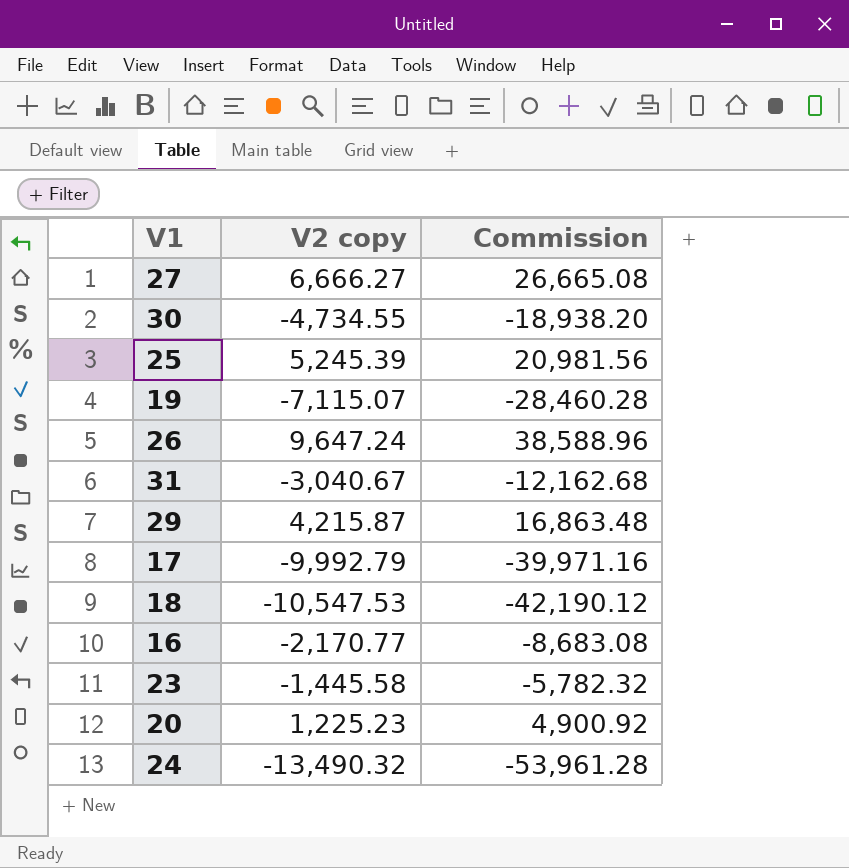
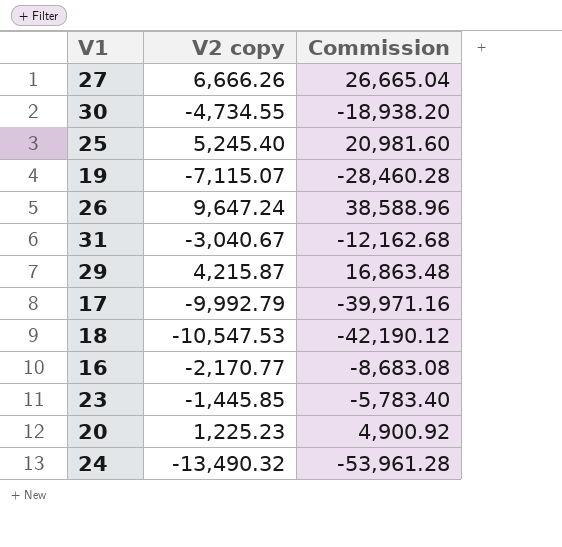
27 | V2 copy: 6,666.27 -> 6,666.26
27 | Commission: 26,665.08 -> 26,665.04
25 | V2 copy: 5,245.39 -> 5,245.40
25 | Commission: 20,981.56 -> 20,981.60
23 | V2 copy: -1,445.58 -> -1,445.85
23 | Commission: -5,782.32 -> -5,783.40

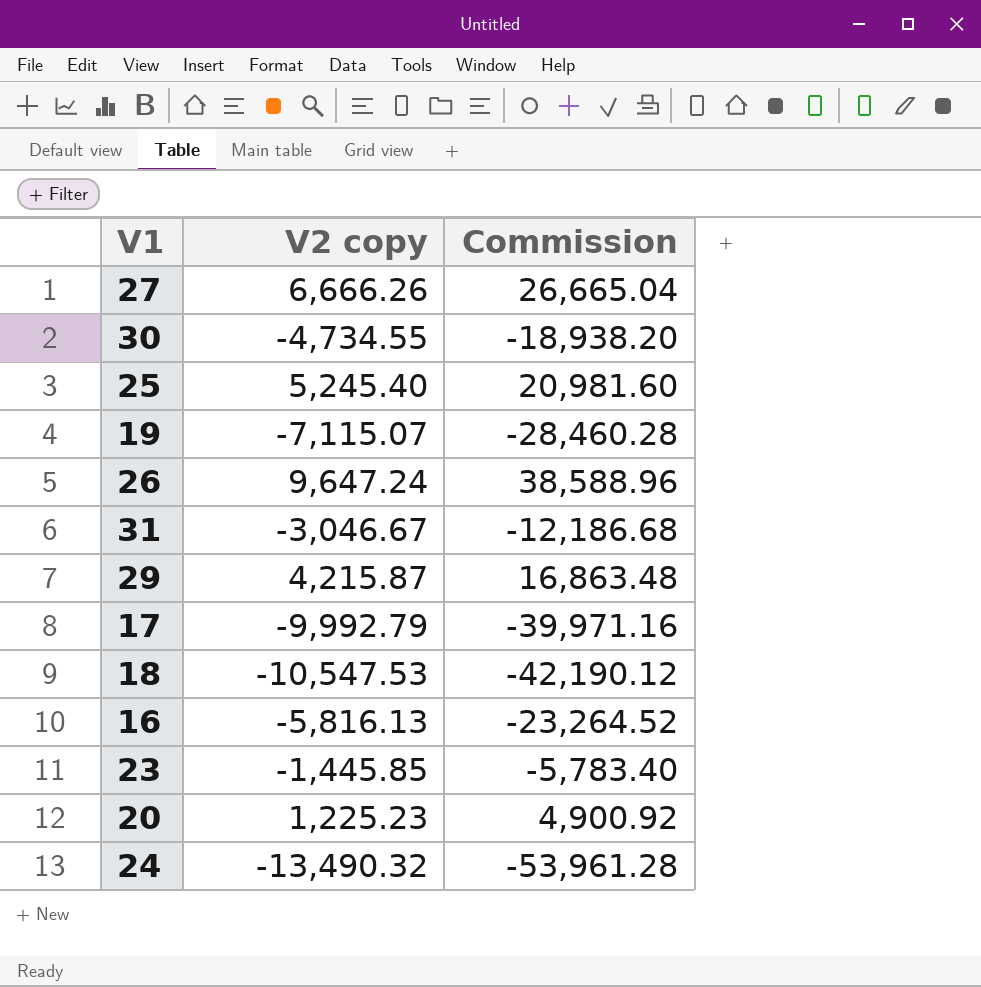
31 | V2 copy: -3,040.67 -> -3,046.67
31 | Commission: -12,162.68 -> -12,186.68
16 | V2 copy: -2,170.77 -> -5,816.13
16 | Commission: -8,683.08 -> -23,264.52

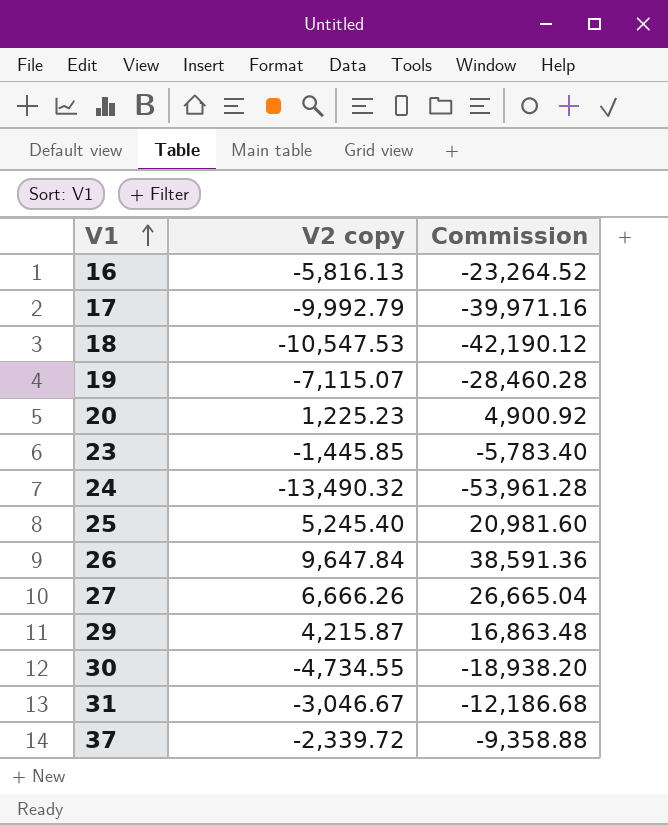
row order: none -> V1 ascending
26 | V2 copy: 9,647.24 -> 9,647.84
26 | Commission: 38,588.96 -> 38,591.36
row 37: none -> -2,339.72 | -9,358.88

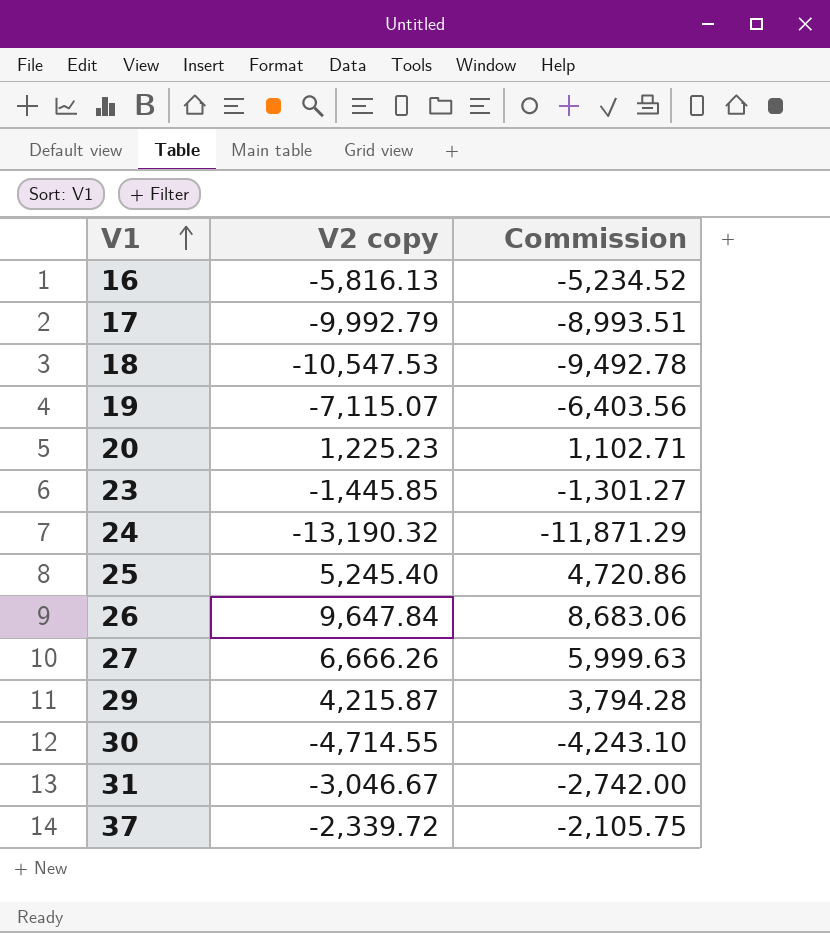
column Commission | formula: [V2 copy] * 4 -> [V2 copy] * 0.9
24 | V2 copy: -13,490.32 -> -13,190.32
30 | V2 copy: -4,734.55 -> -4,714.55

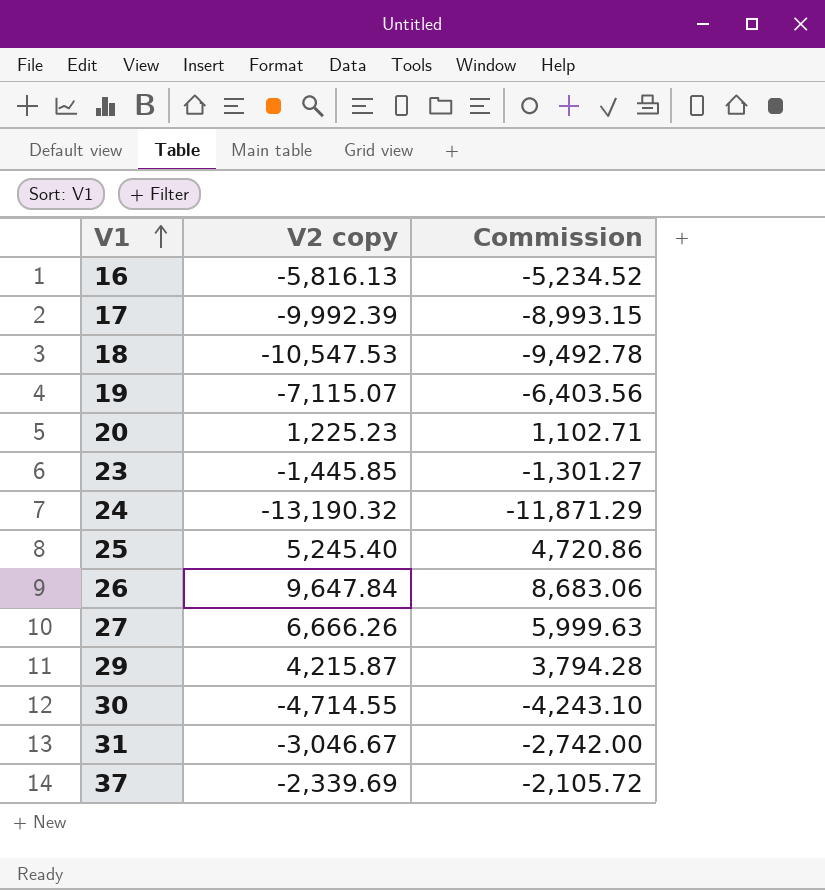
17 | V2 copy: -9,992.79 -> -9,992.39
17 | Commission: -8,993.51 -> -8,993.15
37 | V2 copy: -2,339.72 -> -2,339.69
37 | Commission: -2,105.75 -> -2,105.72

